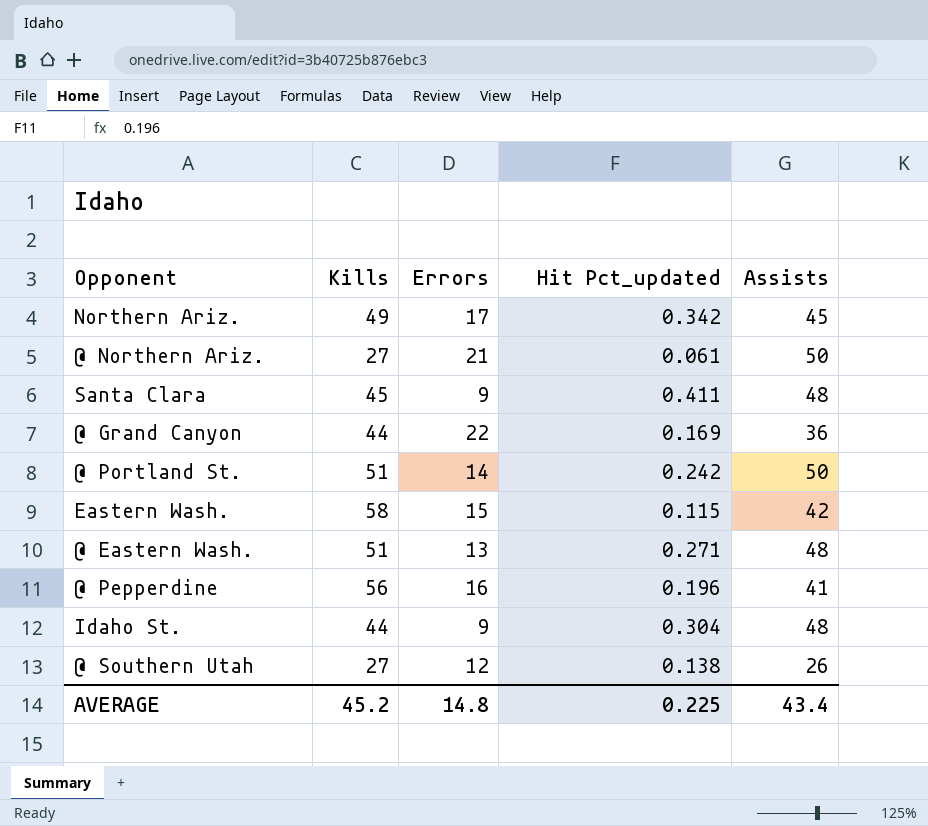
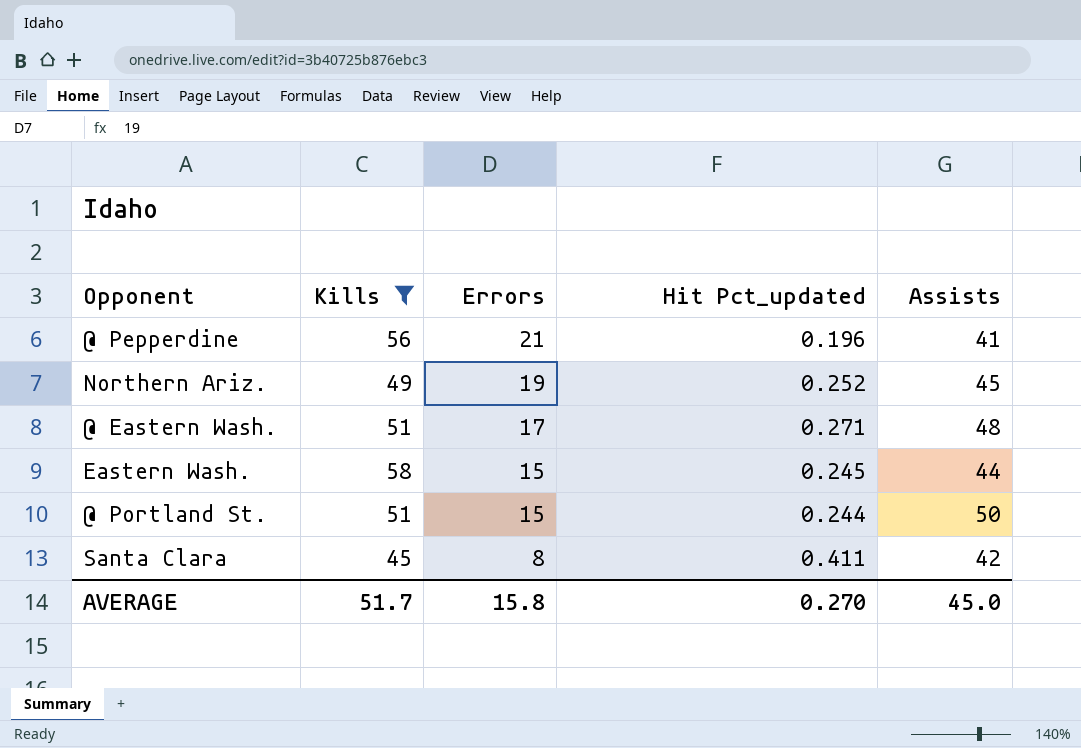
filter: none -> Kills >= 45
row order: none -> Errors descending
@ Pepperdine | Errors: 16 -> 21
Northern Ariz. | Errors: 17 -> 19
Northern Ariz. | Hit Pct_updated: 0.342 -> 0.252
@ Eastern Wash. | Errors: 13 -> 17
Eastern Wash. | Hit Pct_updated: 0.115 -> 0.245
Eastern Wash. | Assists: 42 -> 44
@ Portland St. | Errors: 14 -> 15
@ Portland St. | Hit Pct_updated: 0.242 -> 0.244
Santa Clara | Errors: 9 -> 8
Santa Clara | Assists: 48 -> 42
AVERAGE | Kills: 45.2 -> 51.7
AVERAGE | Errors: 14.8 -> 15.8
AVERAGE | Hit Pct_updated: 0.225 -> 0.270
AVERAGE | Assists: 43.4 -> 45.0

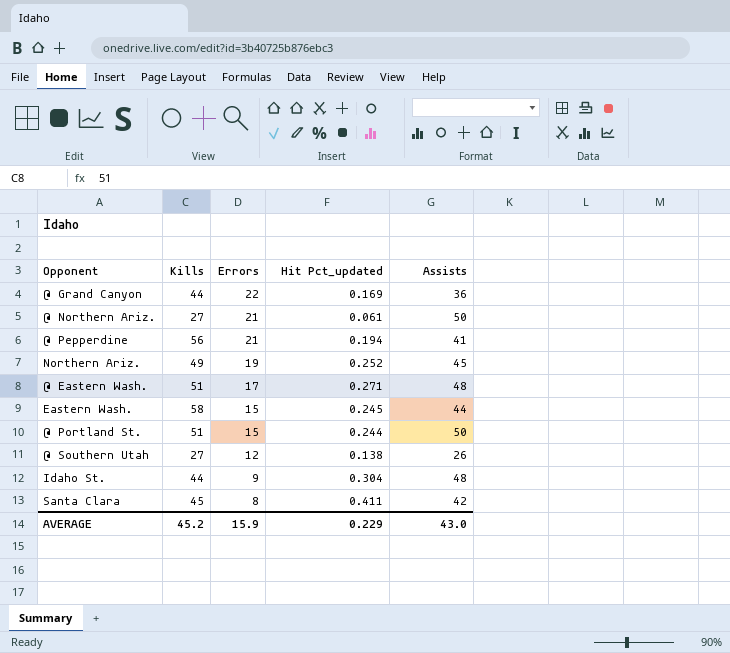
filter: Kills >= 45 -> none
@ Pepperdine | Hit Pct_updated: 0.196 -> 0.194
AVERAGE | Kills: 51.7 -> 45.2
AVERAGE | Errors: 15.8 -> 15.9
AVERAGE | Hit Pct_updated: 0.270 -> 0.229
AVERAGE | Assists: 45.0 -> 43.0

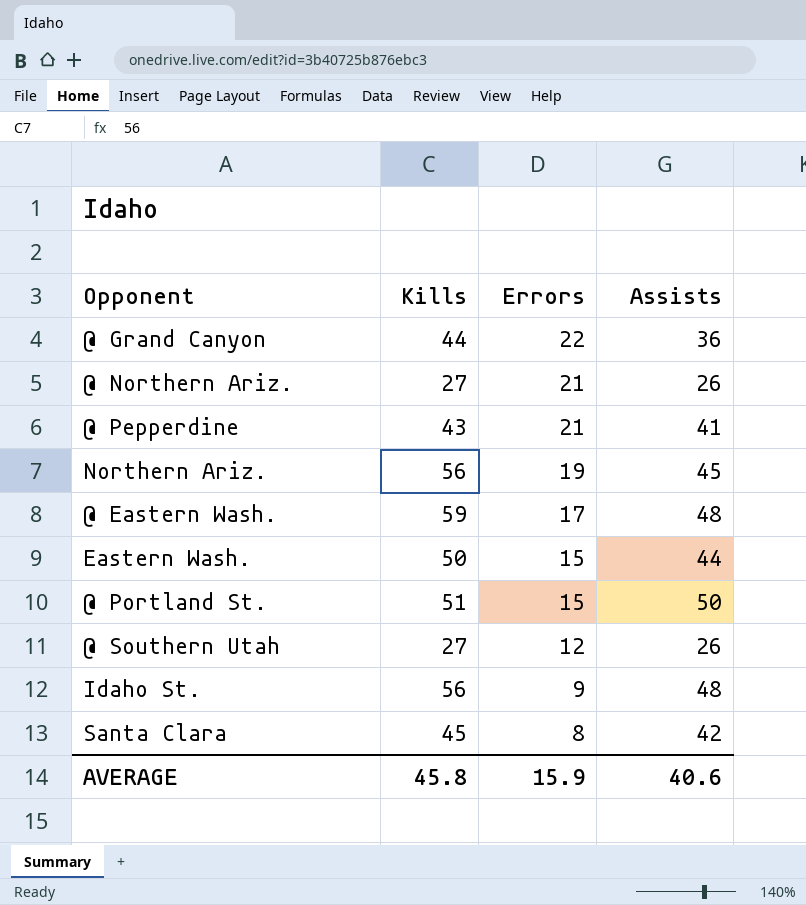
column Hit Pct_updated | position: 4 -> none
@ Northern Ariz. | Assists: 50 -> 26
@ Pepperdine | Kills: 56 -> 43
Northern Ariz. | Kills: 49 -> 56
@ Eastern Wash. | Kills: 51 -> 59
Eastern Wash. | Kills: 58 -> 50
Idaho St. | Kills: 44 -> 56
AVERAGE | Kills: 45.2 -> 45.8
AVERAGE | Assists: 43.0 -> 40.6

